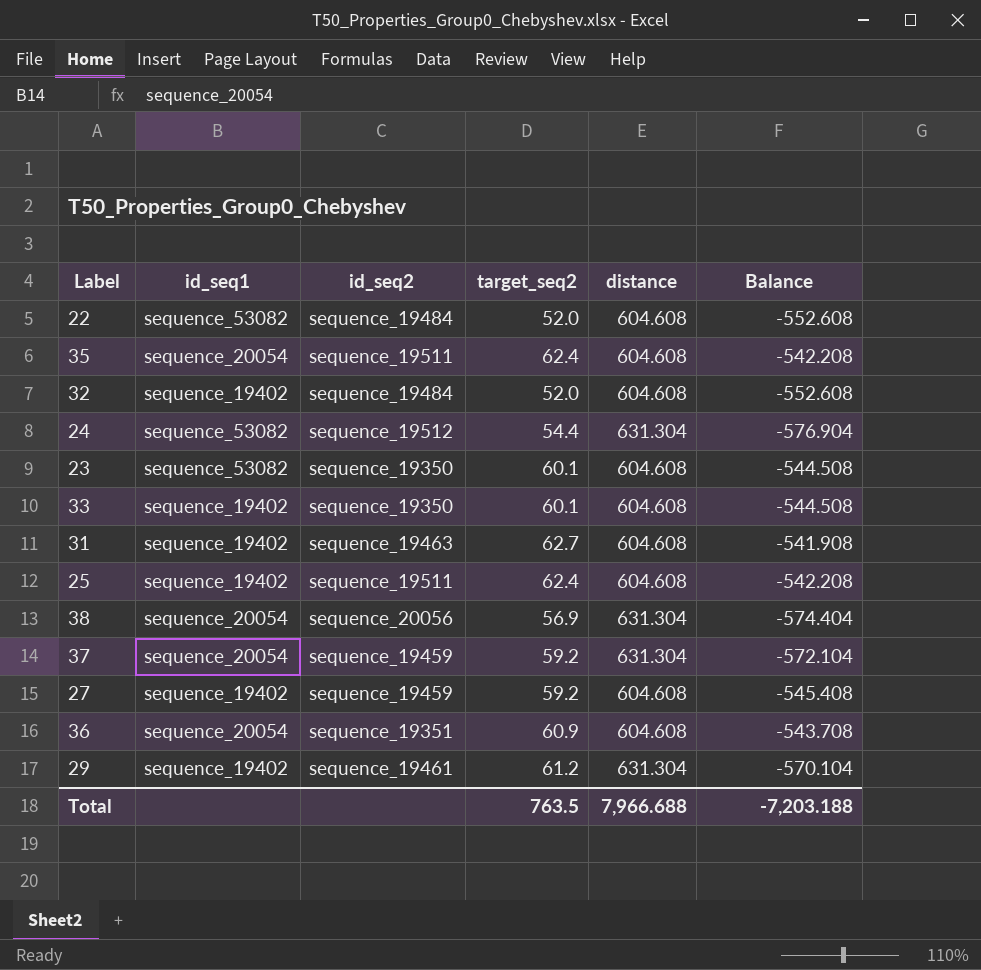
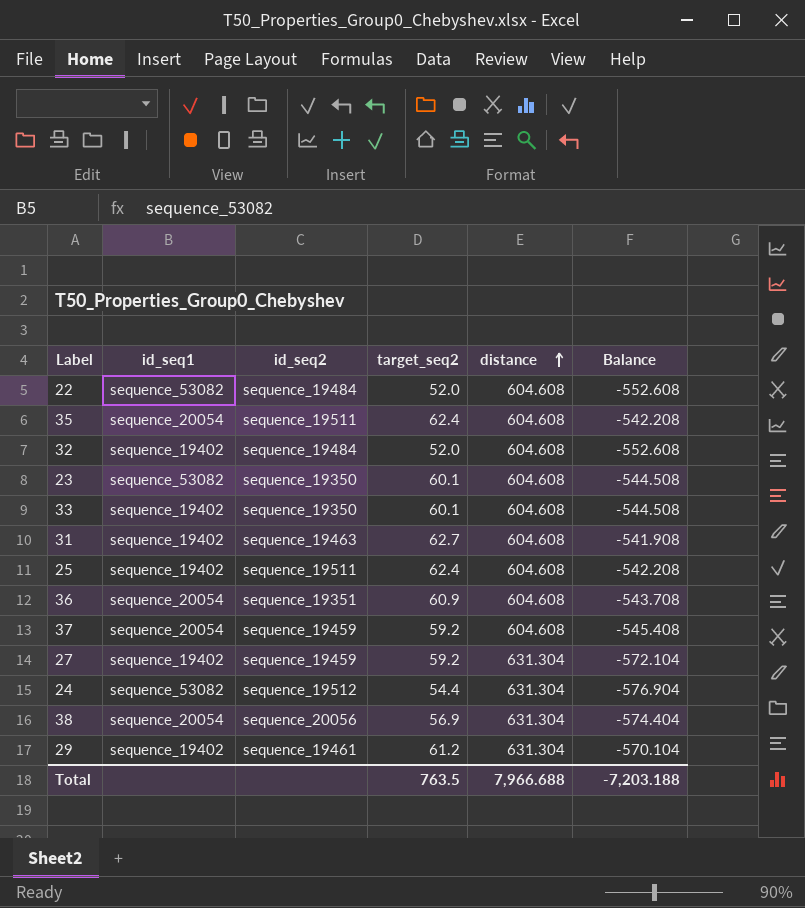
row order: none -> distance ascending
37 | distance: 631.304 -> 604.608
37 | Balance: -572.104 -> -545.408
27 | distance: 604.608 -> 631.304
27 | Balance: -545.408 -> -572.104

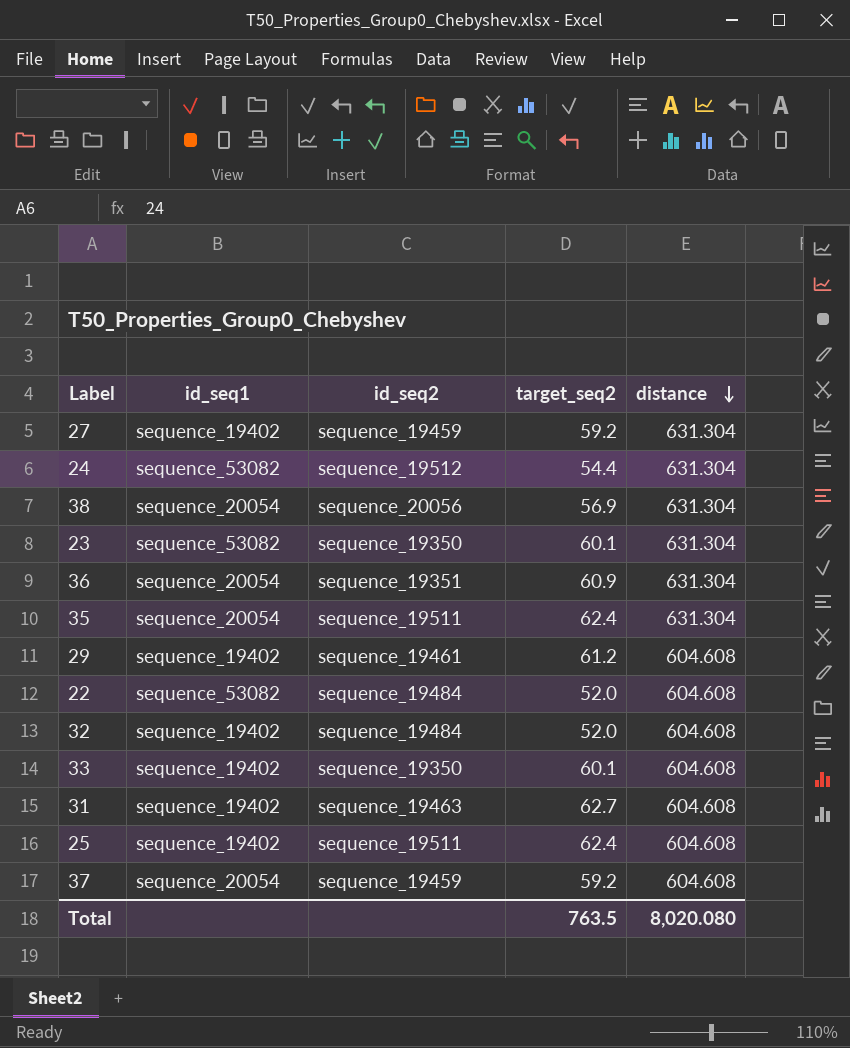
row order: distance ascending -> distance descending
column Balance | formula: [target_seq2] - [distance] -> none
23 | distance: 604.608 -> 631.304
36 | distance: 604.608 -> 631.304
35 | distance: 604.608 -> 631.304
29 | distance: 631.304 -> 604.608
Total | distance: 7,966.688 -> 8,020.080

